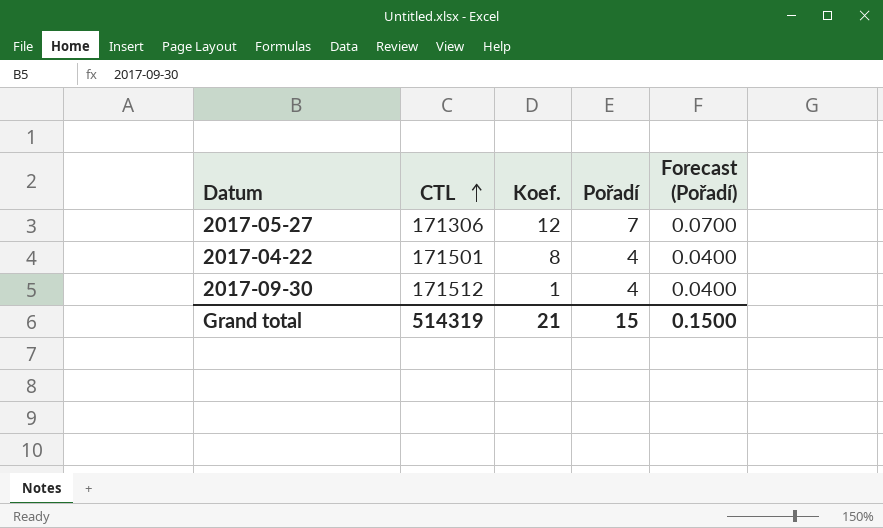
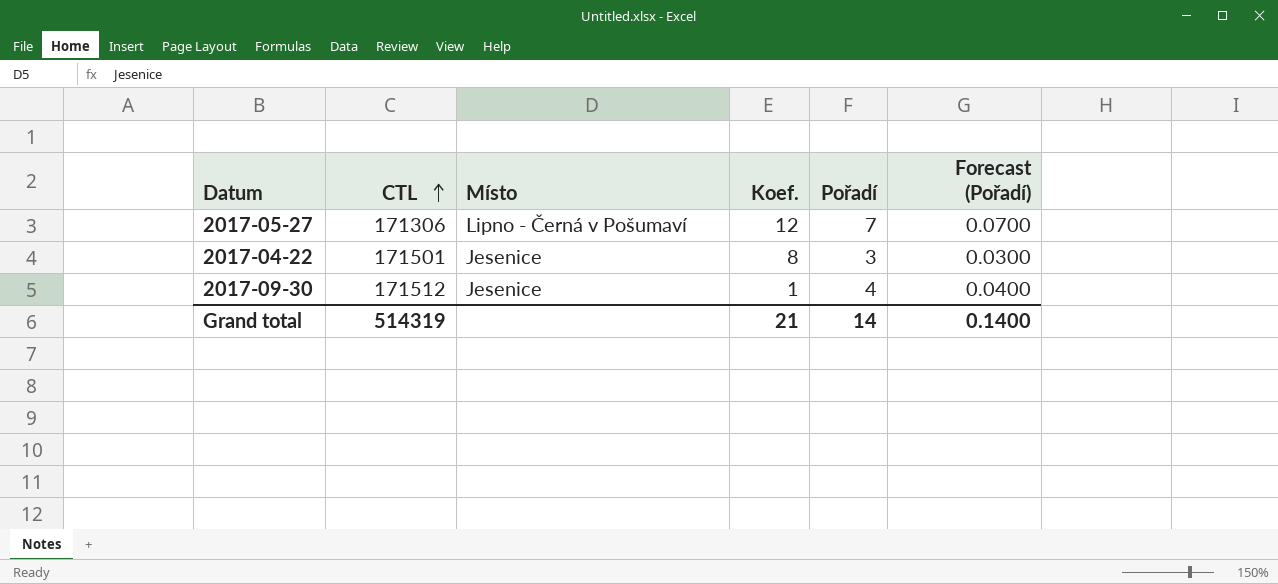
column Místo | position: none -> 3
2017-04-22 | Pořadí: 4 -> 3
2017-04-22 | Forecast (Pořadí): 0.0400 -> 0.0300
Grand total | Pořadí: 15 -> 14
Grand total | Forecast (Pořadí): 0.1500 -> 0.1400

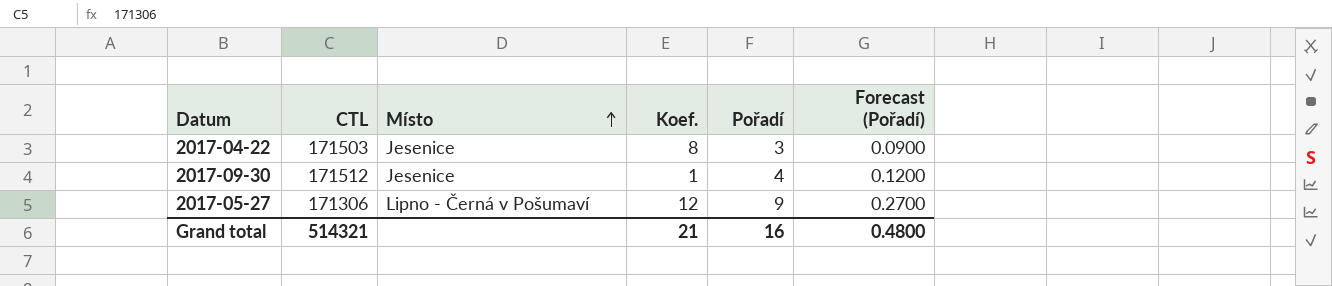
row order: CTL ascending -> Místo ascending
column Forecast (Pořadí) | formula: [Pořadí] * 0.01 -> [Pořadí] * 0.03
2017-04-22 | CTL: 171501 -> 171503
2017-05-27 | Pořadí: 7 -> 9
Grand total | CTL: 514319 -> 514321
Grand total | Pořadí: 14 -> 16
Grand total | Forecast (Pořadí): 0.1400 -> 0.4800

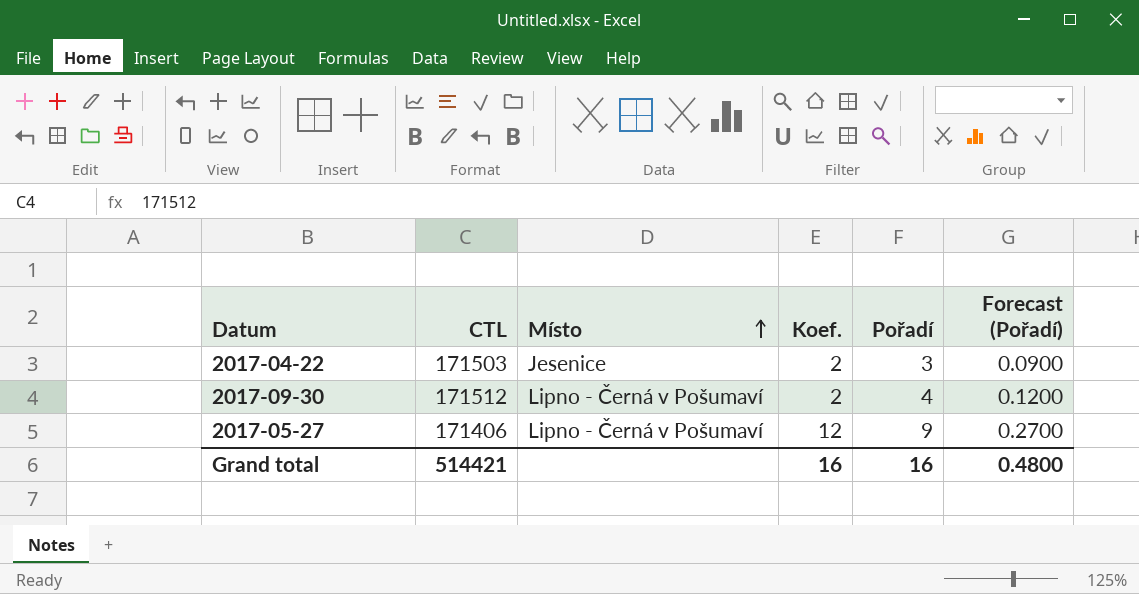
2017-04-22 | Koef.: 8 -> 2
2017-09-30 | Místo: Jesenice -> Lipno - Černá v Pošumaví
2017-09-30 | Koef.: 1 -> 2
2017-05-27 | CTL: 171306 -> 171406
Grand total | CTL: 514321 -> 514421
Grand total | Koef.: 21 -> 16

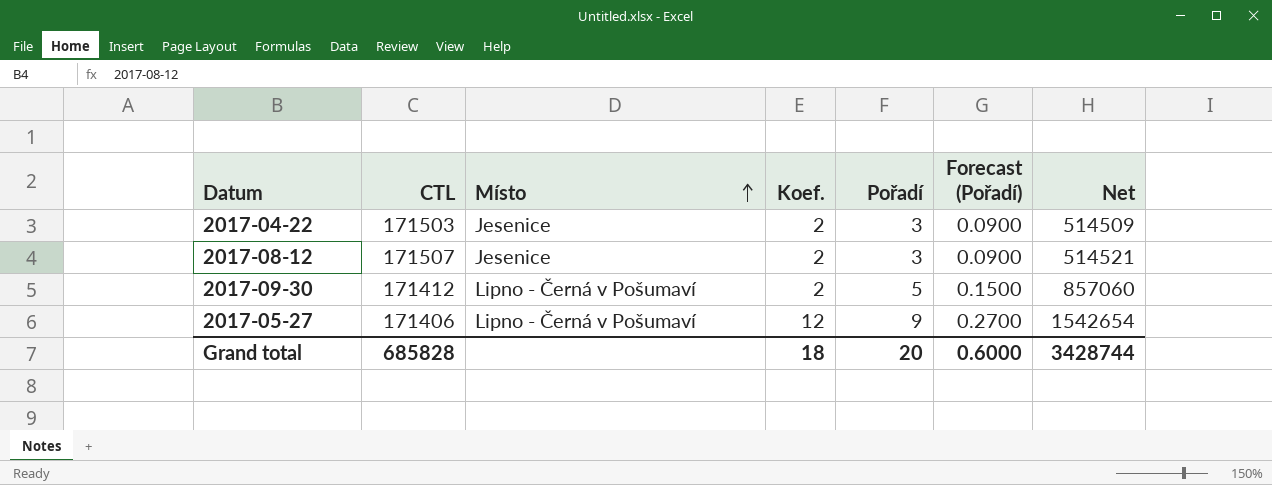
column Net | formula: none -> [CTL] * [Pořadí]
row 2017-08-12: none -> 171507 | Jesenice | 2 | 3 | 0.0900 | 514521
2017-09-30 | CTL: 171512 -> 171412
2017-09-30 | Pořadí: 4 -> 5
2017-09-30 | Forecast (Pořadí): 0.1200 -> 0.1500
Grand total | CTL: 514421 -> 685828
Grand total | Koef.: 16 -> 18
Grand total | Pořadí: 16 -> 20
Grand total | Forecast (Pořadí): 0.4800 -> 0.6000

